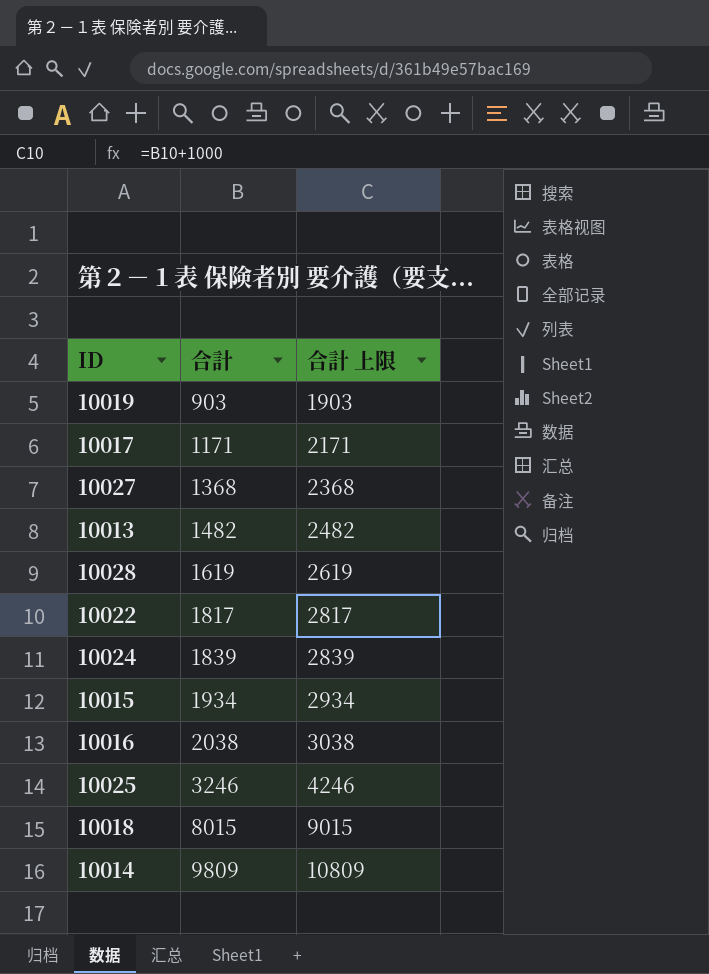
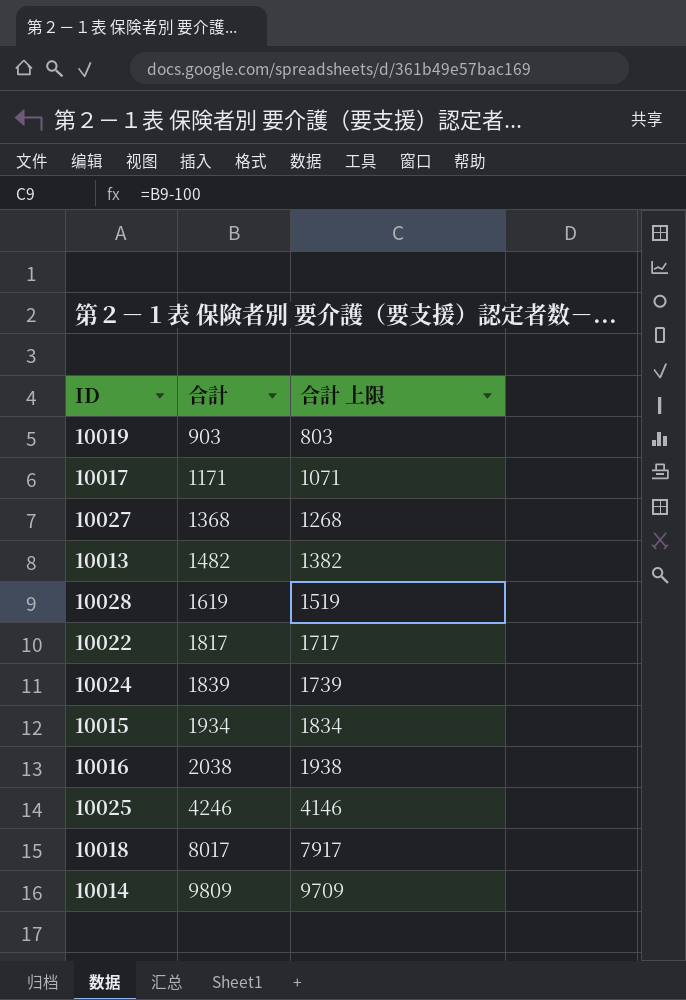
column 合計 上限 | formula: [合計] + 1000 -> [合計] - 100
10025 | 合計: 3246 -> 4246
10018 | 合計: 8015 -> 8017

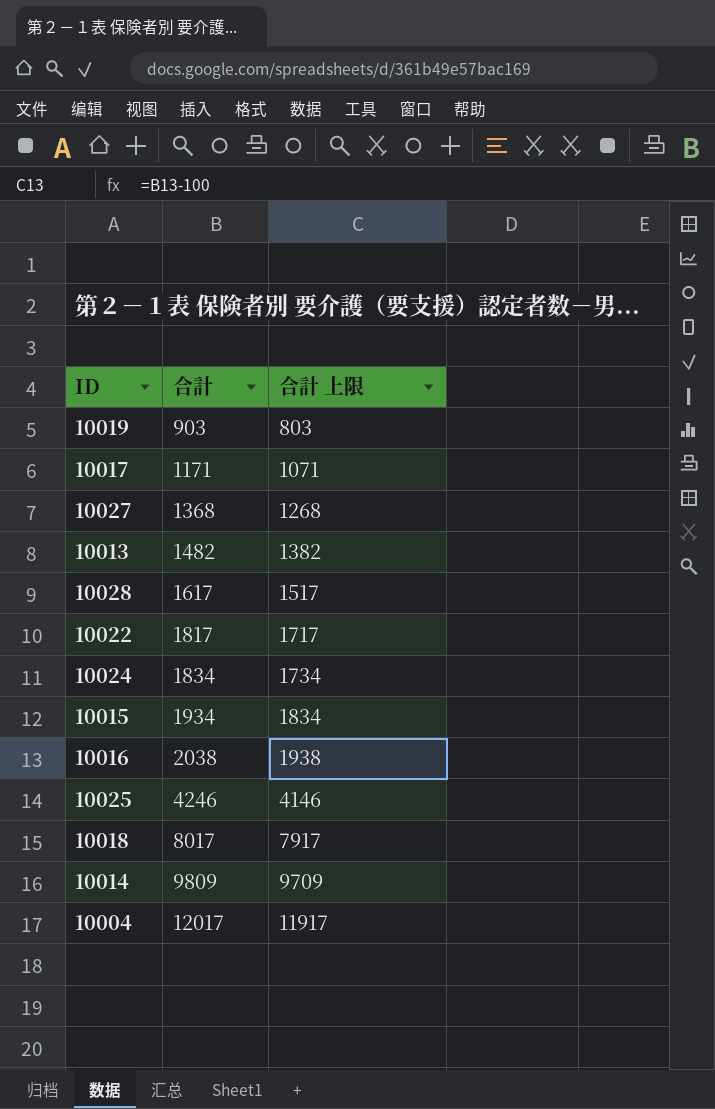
10028 | 合計: 1619 -> 1617
10028 | 合計 上限: 1519 -> 1517
10024 | 合計: 1839 -> 1834
10024 | 合計 上限: 1739 -> 1734
row 10004: none -> 12017 | 11917

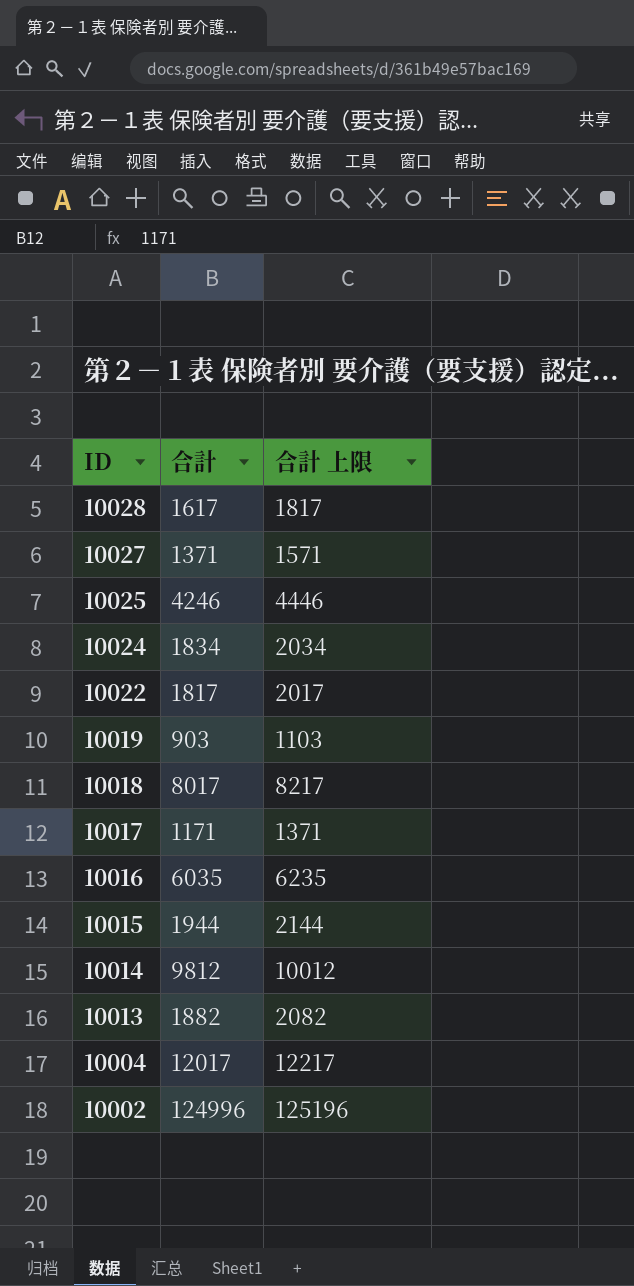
row order: 合計 ascending -> ID descending
column 合計 上限 | formula: [合計] - 100 -> [合計] + 200
10027 | 合計: 1368 -> 1371
10016 | 合計: 2038 -> 6035
10015 | 合計: 1934 -> 1944
10014 | 合計: 9809 -> 9812
10013 | 合計: 1482 -> 1882
row 10002: none -> 124996 | 125196

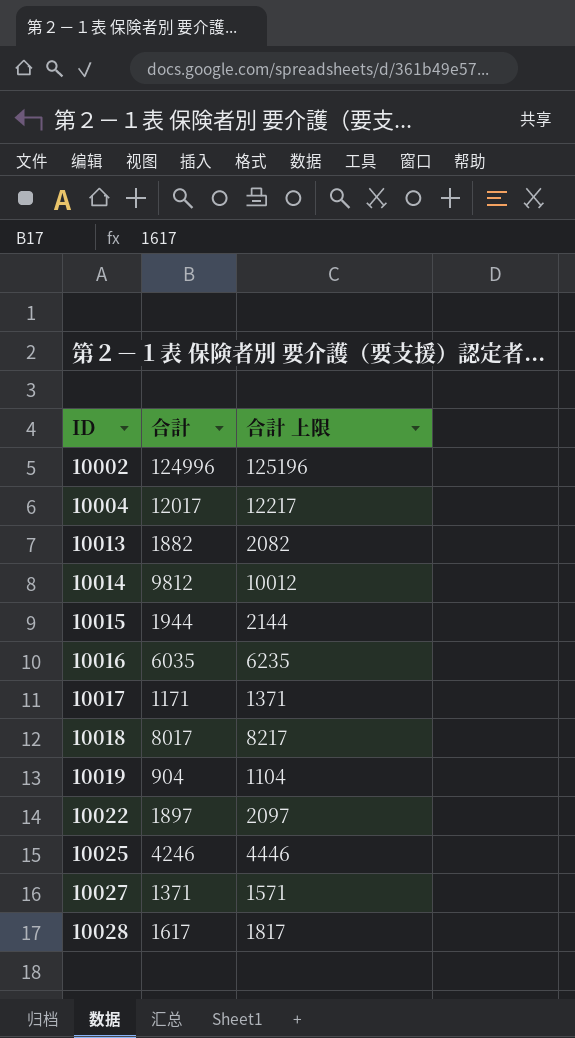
row order: ID descending -> ID ascending
row 10024: 1834 | 2034 -> none
10019 | 合計: 903 -> 904
10019 | 合計 上限: 1103 -> 1104
10022 | 合計: 1817 -> 1897
10022 | 合計 上限: 2017 -> 2097

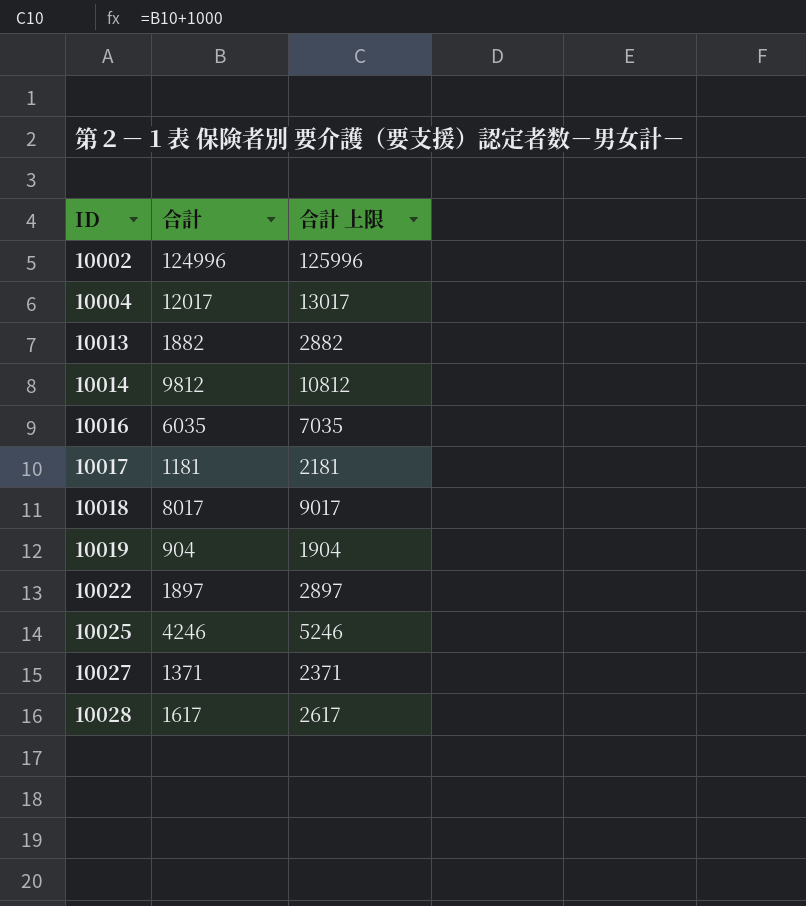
column 合計 上限 | formula: [合計] + 200 -> [合計] + 1000
row 10015: 1944 | 2144 -> none
10017 | 合計: 1171 -> 1181

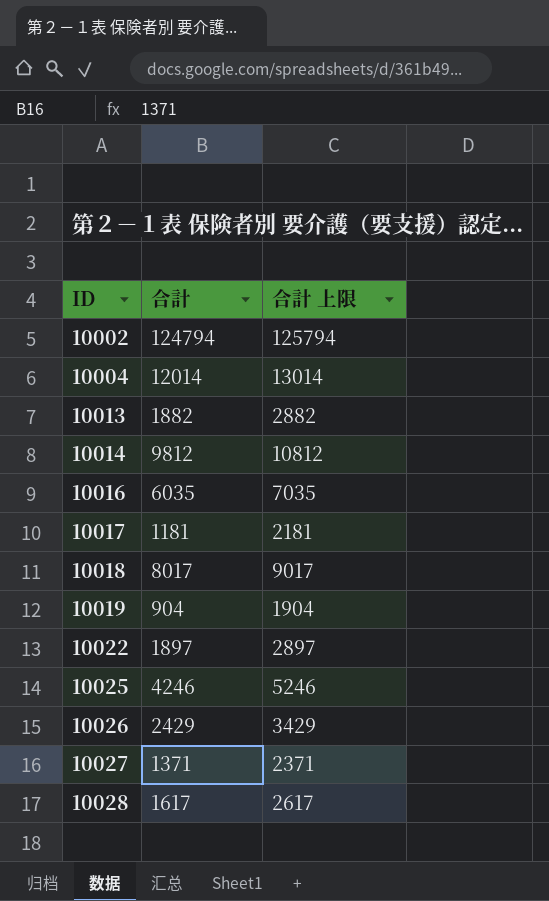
10002 | 合計: 124996 -> 124794
10002 | 合計 上限: 125996 -> 125794
10004 | 合計: 12017 -> 12014
10004 | 合計 上限: 13017 -> 13014
row 10026: none -> 2429 | 3429

